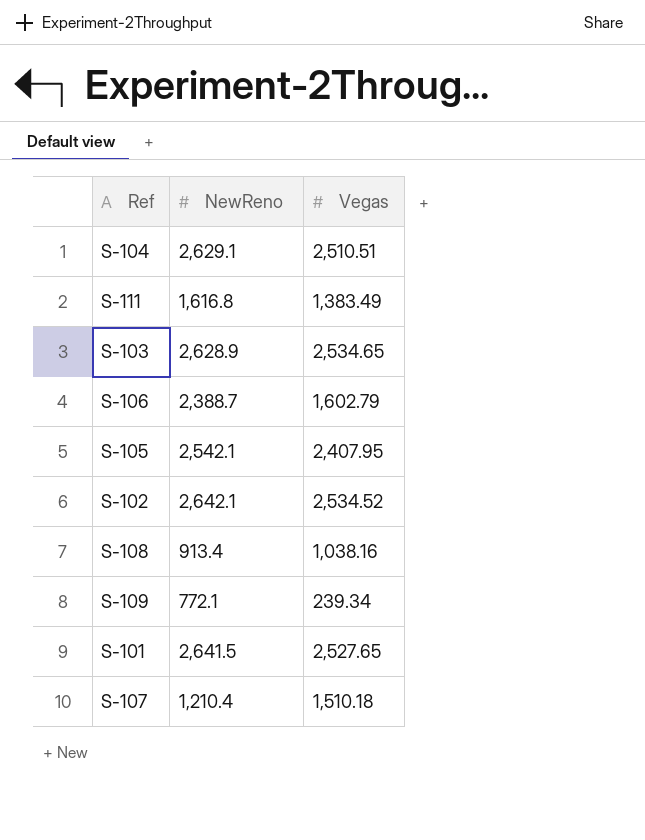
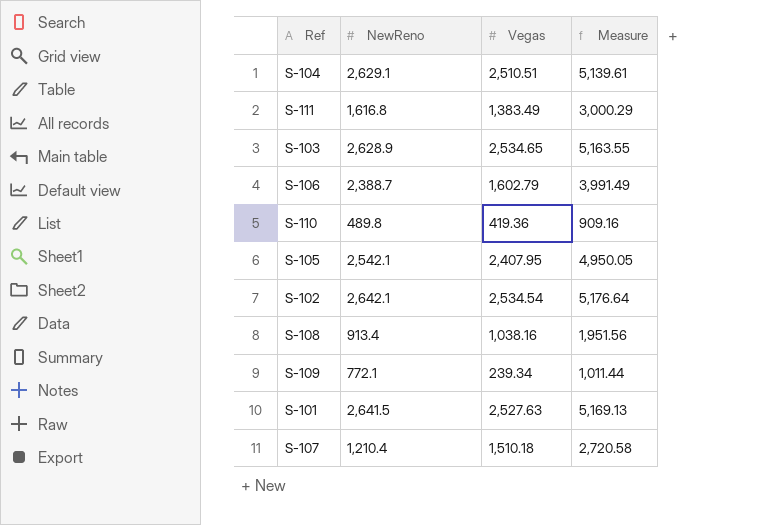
column Measure | formula: none -> [NewReno] + [Vegas]
row S-110: none -> 489.8 | 419.36 | 909.16
S-102 | Vegas: 2,534.52 -> 2,534.54
S-101 | Vegas: 2,527.65 -> 2,527.63

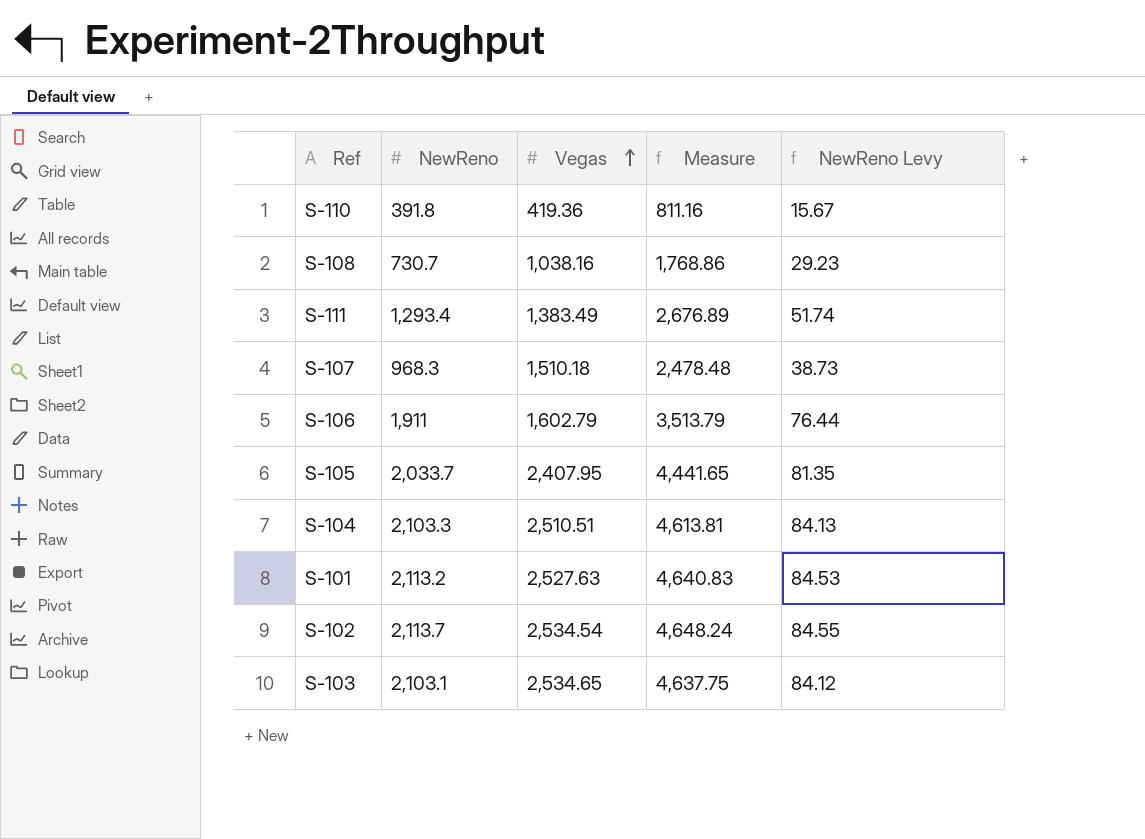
row order: none -> Vegas ascending
column NewReno Levy | formula: none -> [NewReno] * 0.04
row S-109: 772.1 | 239.34 | 1,011.44 -> none
S-110 | NewReno: 489.8 -> 391.8
S-110 | Measure: 909.16 -> 811.16
S-108 | NewReno: 913.4 -> 730.7
S-108 | Measure: 1,951.56 -> 1,768.86
S-111 | NewReno: 1,616.8 -> 1,293.4
S-111 | Measure: 3,000.29 -> 2,676.89
S-107 | NewReno: 1,210.4 -> 968.3
S-107 | Measure: 2,720.58 -> 2,478.48
S-106 | NewReno: 2,388.7 -> 1,911
S-106 | Measure: 3,991.49 -> 3,513.79
S-105 | NewReno: 2,542.1 -> 2,033.7
S-105 | Measure: 4,950.05 -> 4,441.65
S-104 | NewReno: 2,629.1 -> 2,103.3
S-104 | Measure: 5,139.61 -> 4,613.81
S-101 | NewReno: 2,641.5 -> 2,113.2
S-101 | Measure: 5,169.13 -> 4,640.83
S-102 | NewReno: 2,642.1 -> 2,113.7
S-102 | Measure: 5,176.64 -> 4,648.24
S-103 | NewReno: 2,628.9 -> 2,103.1
S-103 | Measure: 5,163.55 -> 4,637.75

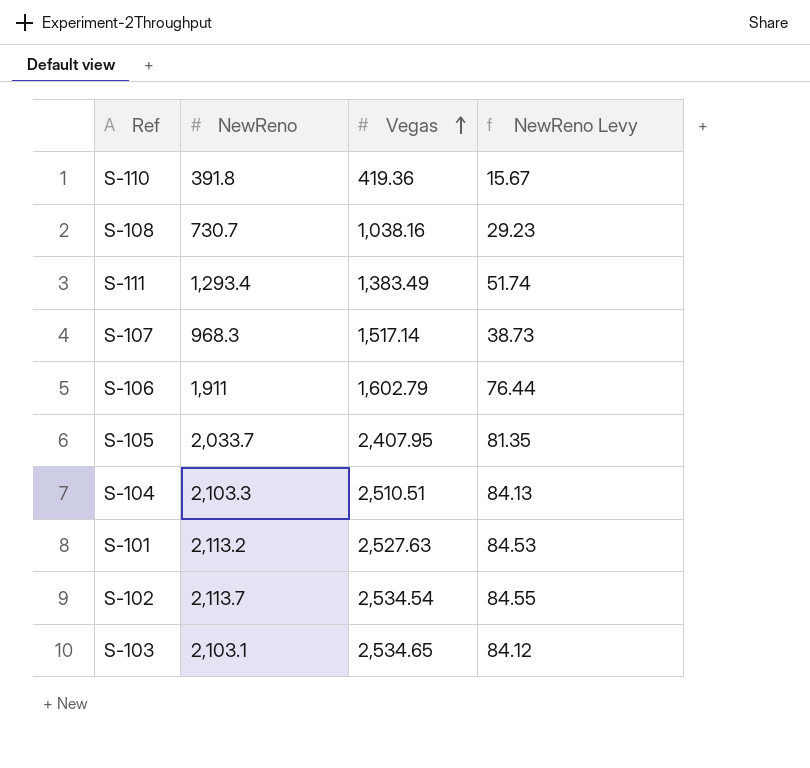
column Measure | formula: [NewReno] + [Vegas] -> none
S-107 | Vegas: 1,510.18 -> 1,517.14

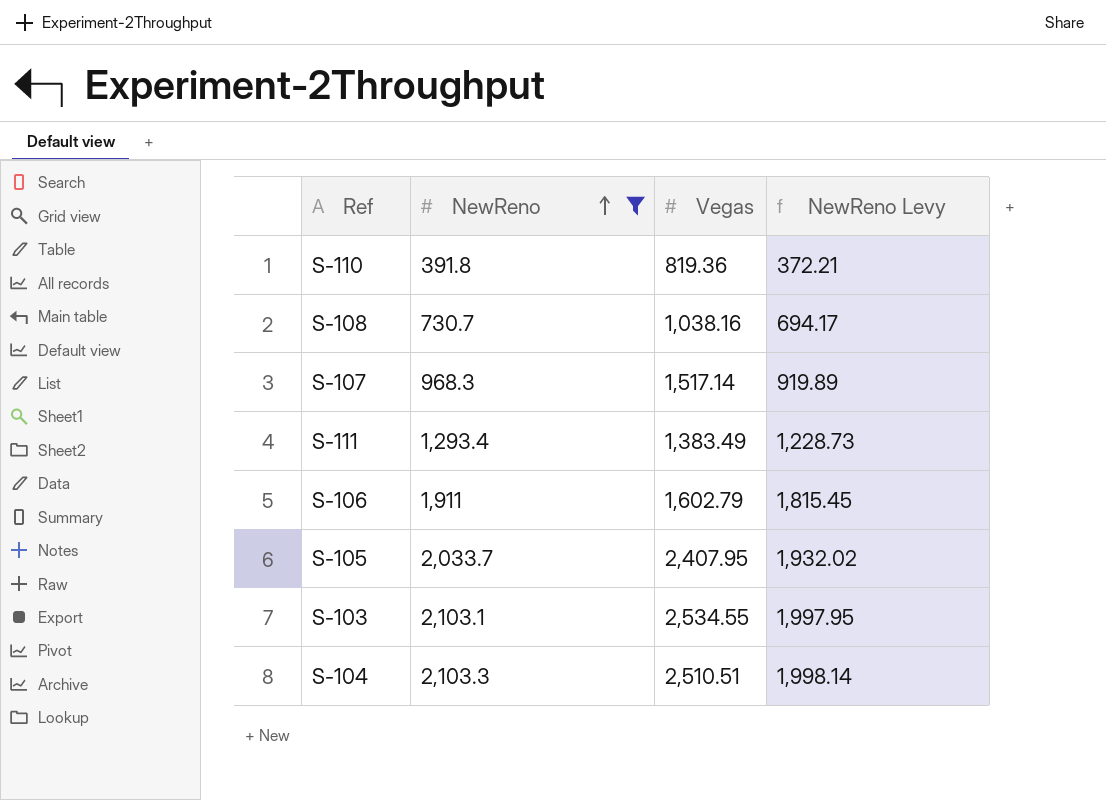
filter: none -> NewReno <= 2,103.3
row order: Vegas ascending -> NewReno ascending
column NewReno Levy | formula: [NewReno] * 0.04 -> [NewReno] * 0.95
S-110 | Vegas: 419.36 -> 819.36
S-103 | Vegas: 2,534.65 -> 2,534.55

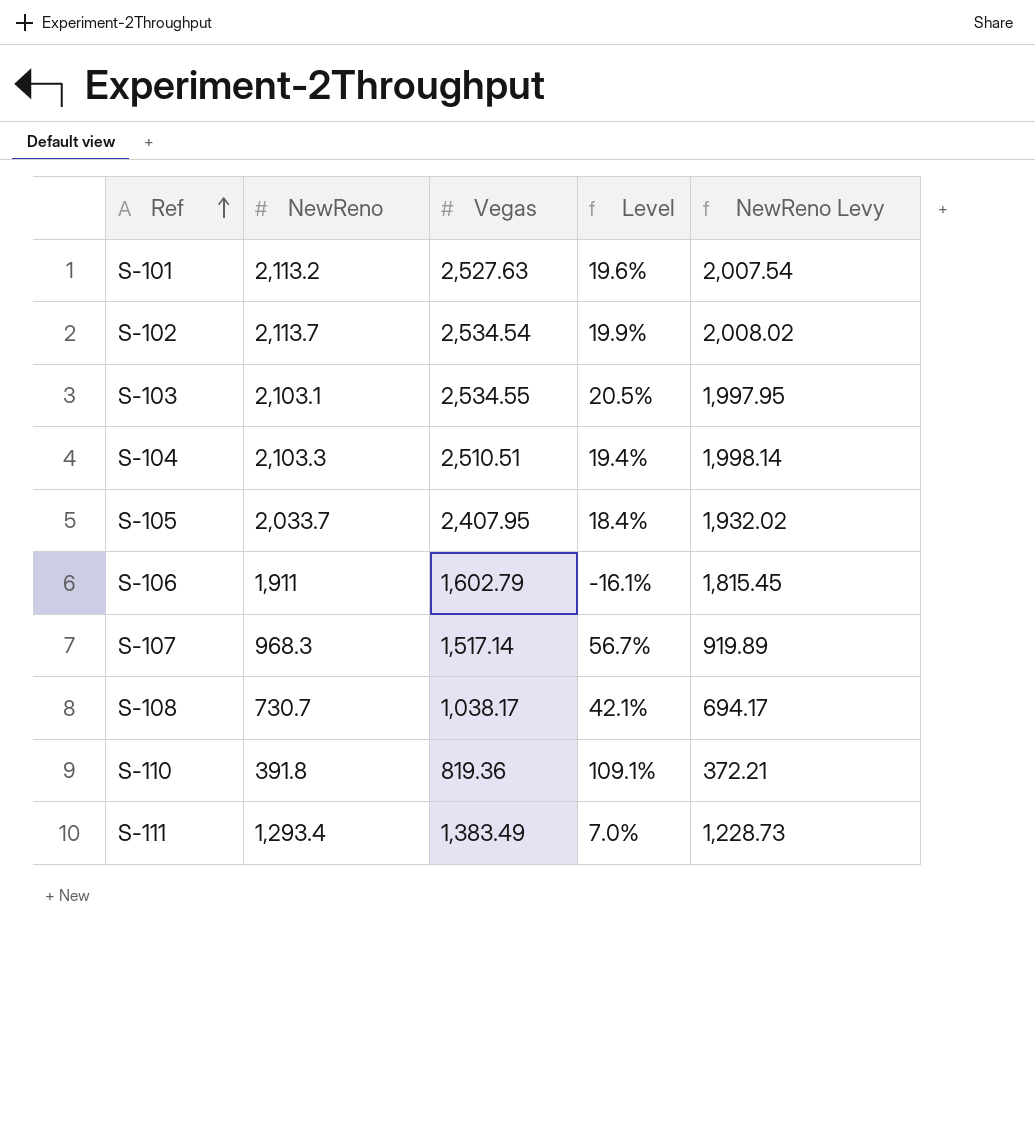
filter: NewReno <= 2,103.3 -> none
row order: NewReno ascending -> Ref ascending
column Level | formula: none -> ([Vegas] - [NewReno]) / [NewReno]
S-108 | Vegas: 1,038.16 -> 1,038.17

